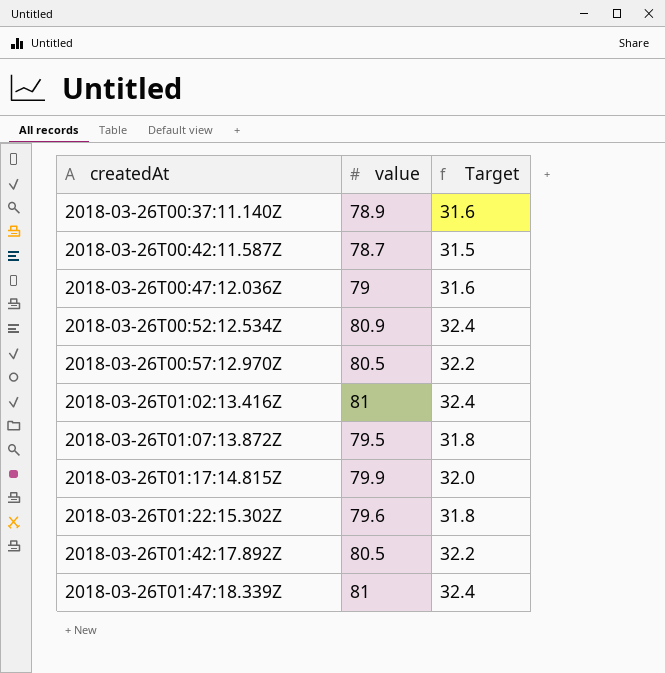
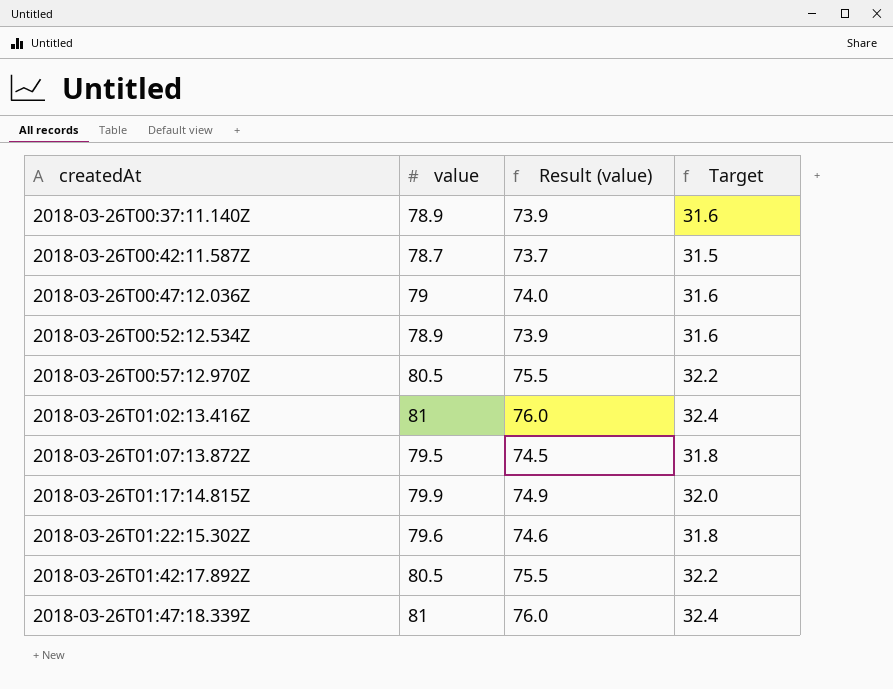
column Result (value) | formula: none -> [value] - 5
2018-03-26T00:52:12.534Z | value: 80.9 -> 78.9
2018-03-26T00:52:12.534Z | Target: 32.4 -> 31.6

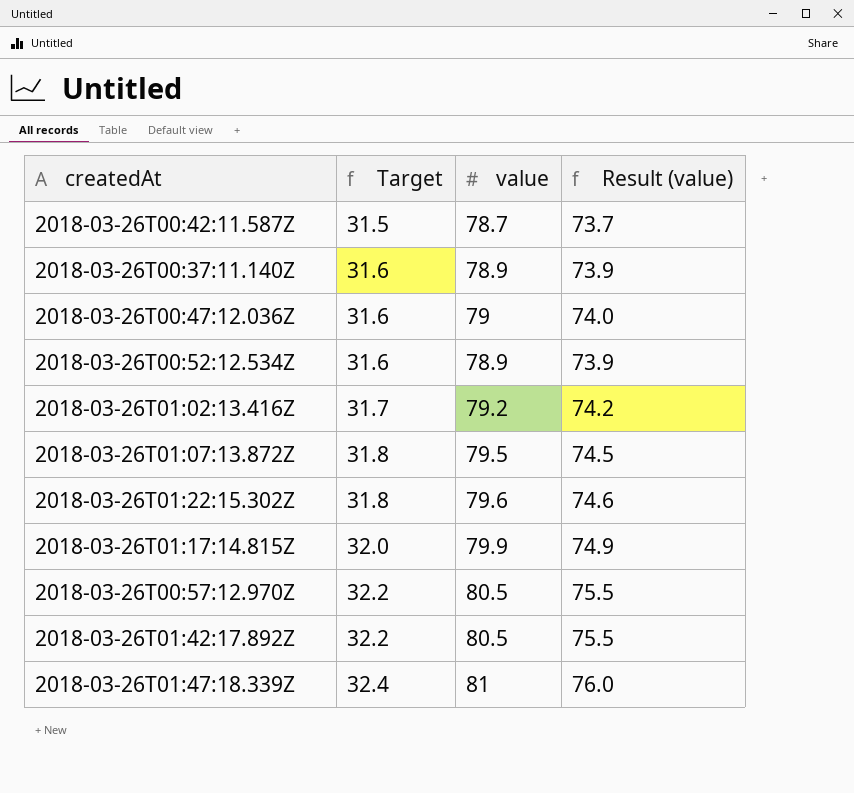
row order: createdAt ascending -> Target ascending
column Target | position: 4 -> 2
2018-03-26T01:02:13.416Z | Target: 32.4 -> 31.7
2018-03-26T01:02:13.416Z | value: 81 -> 79.2
2018-03-26T01:02:13.416Z | Result (value): 76.0 -> 74.2

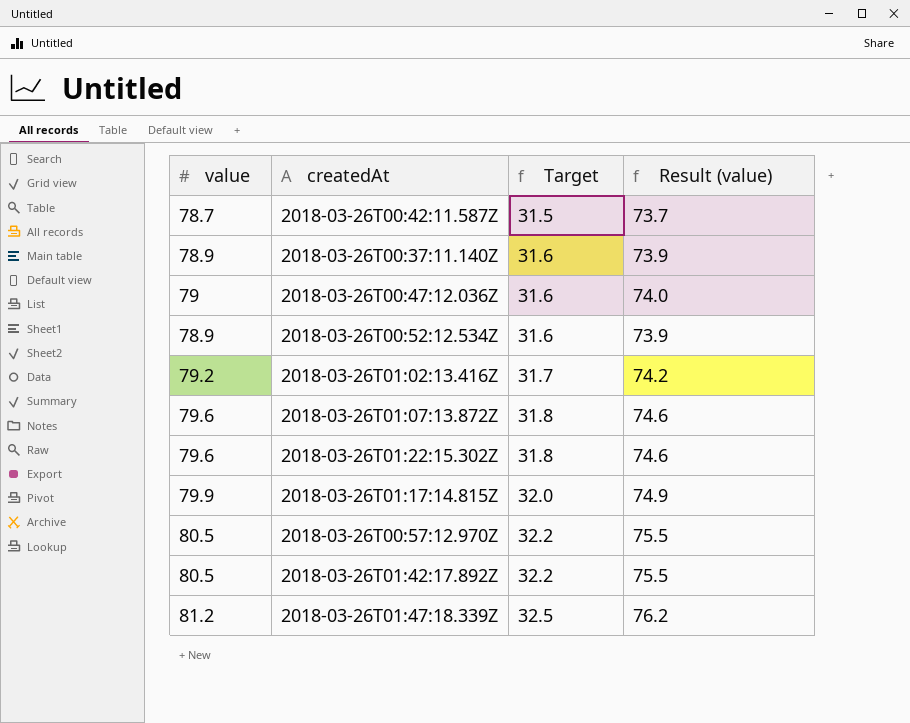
column value | position: 3 -> 1
2018-03-26T01:07:13.872Z | value: 79.5 -> 79.6
2018-03-26T01:07:13.872Z | Result (value): 74.5 -> 74.6
2018-03-26T01:47:18.339Z | value: 81 -> 81.2
2018-03-26T01:47:18.339Z | Target: 32.4 -> 32.5
2018-03-26T01:47:18.339Z | Result (value): 76.0 -> 76.2

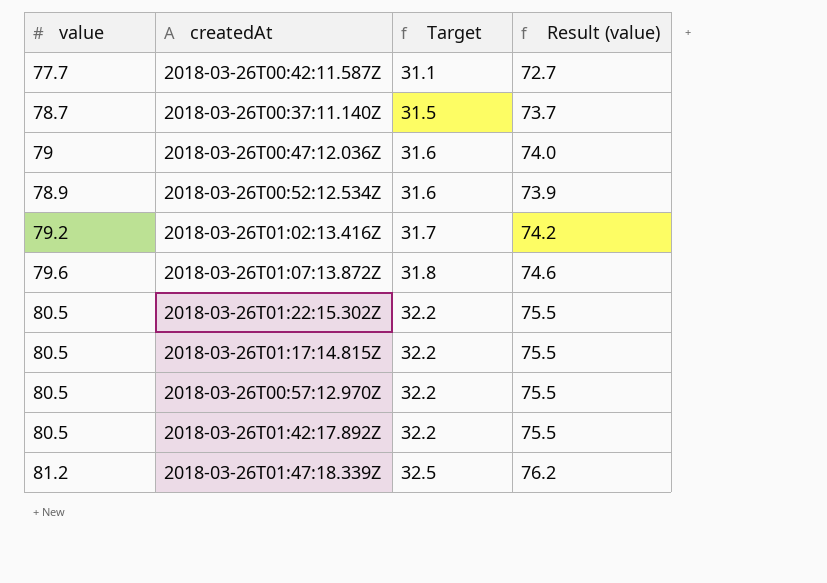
2018-03-26T00:42:11.587Z | value: 78.7 -> 77.7
2018-03-26T00:42:11.587Z | Target: 31.5 -> 31.1
2018-03-26T00:42:11.587Z | Result (value): 73.7 -> 72.7
2018-03-26T00:37:11.140Z | value: 78.9 -> 78.7
2018-03-26T00:37:11.140Z | Target: 31.6 -> 31.5
2018-03-26T00:37:11.140Z | Result (value): 73.9 -> 73.7
2018-03-26T01:22:15.302Z | value: 79.6 -> 80.5
2018-03-26T01:22:15.302Z | Target: 31.8 -> 32.2
2018-03-26T01:22:15.302Z | Result (value): 74.6 -> 75.5
2018-03-26T01:17:14.815Z | value: 79.9 -> 80.5
2018-03-26T01:17:14.815Z | Target: 32.0 -> 32.2
2018-03-26T01:17:14.815Z | Result (value): 74.9 -> 75.5

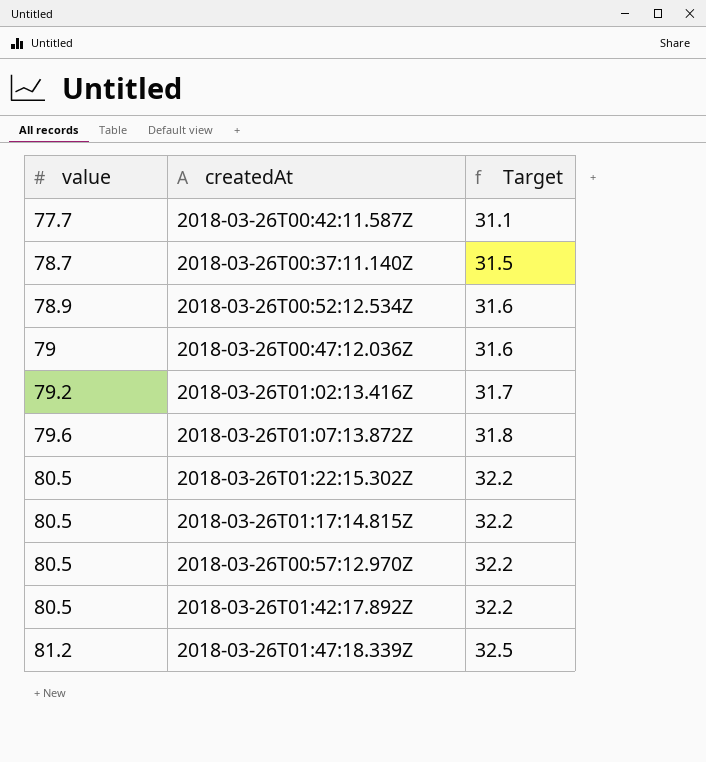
row order: Target ascending -> value ascending
column Result (value) | formula: [value] - 5 -> none

